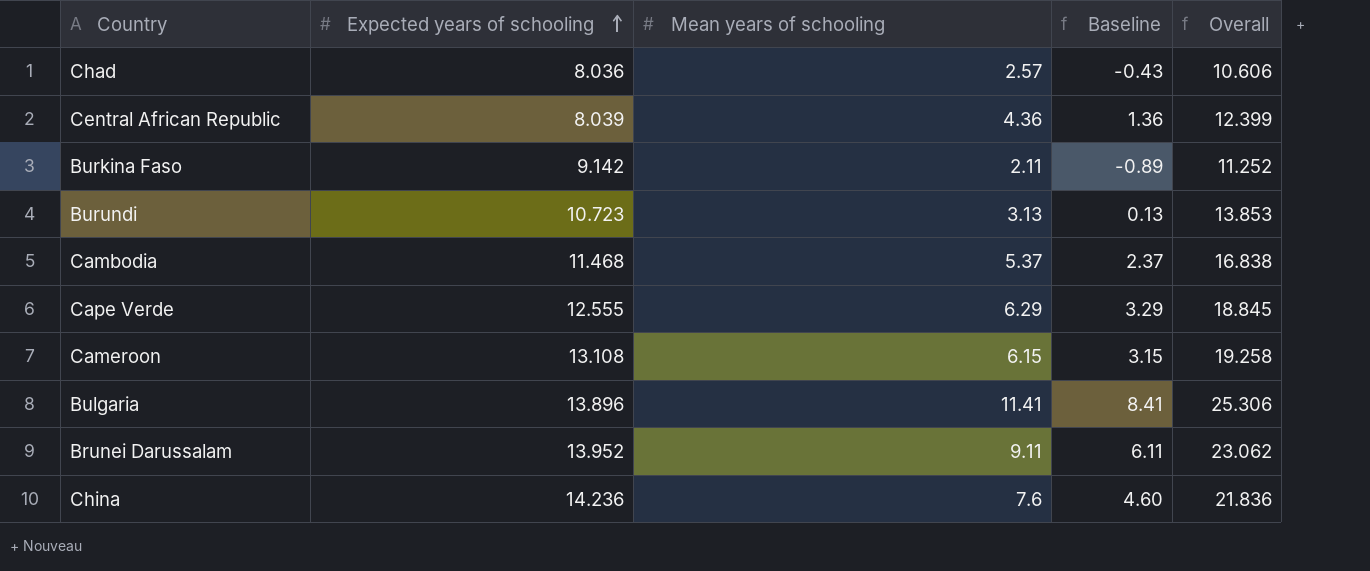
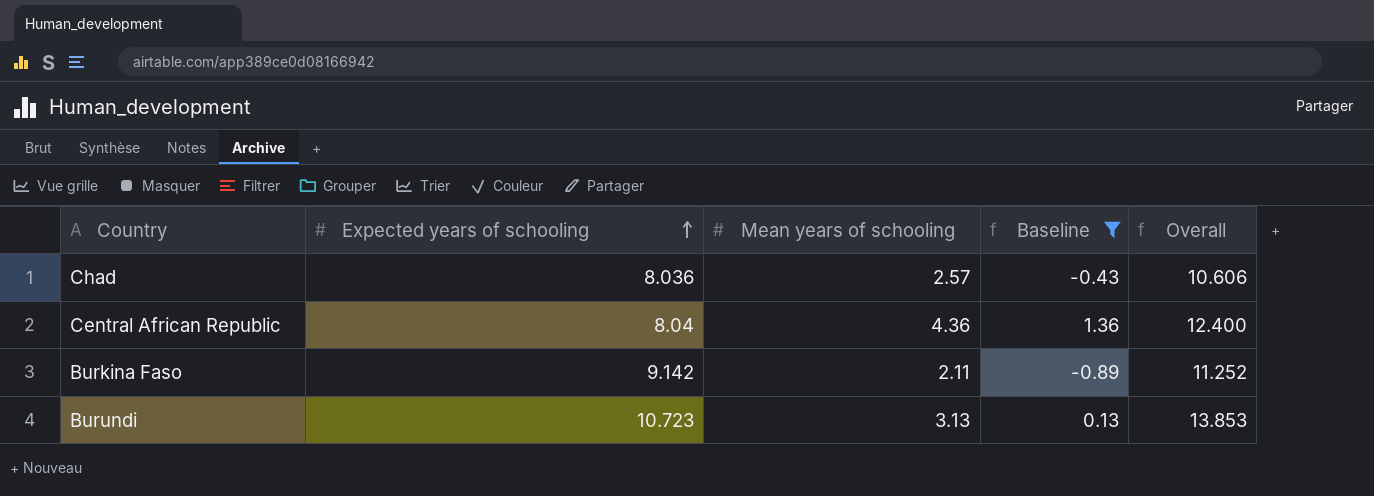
filter: none -> Baseline <= 1.36
Central African Republic | Expected years of schooling: 8.039 -> 8.04
Central African Republic | Overall: 12.399 -> 12.400

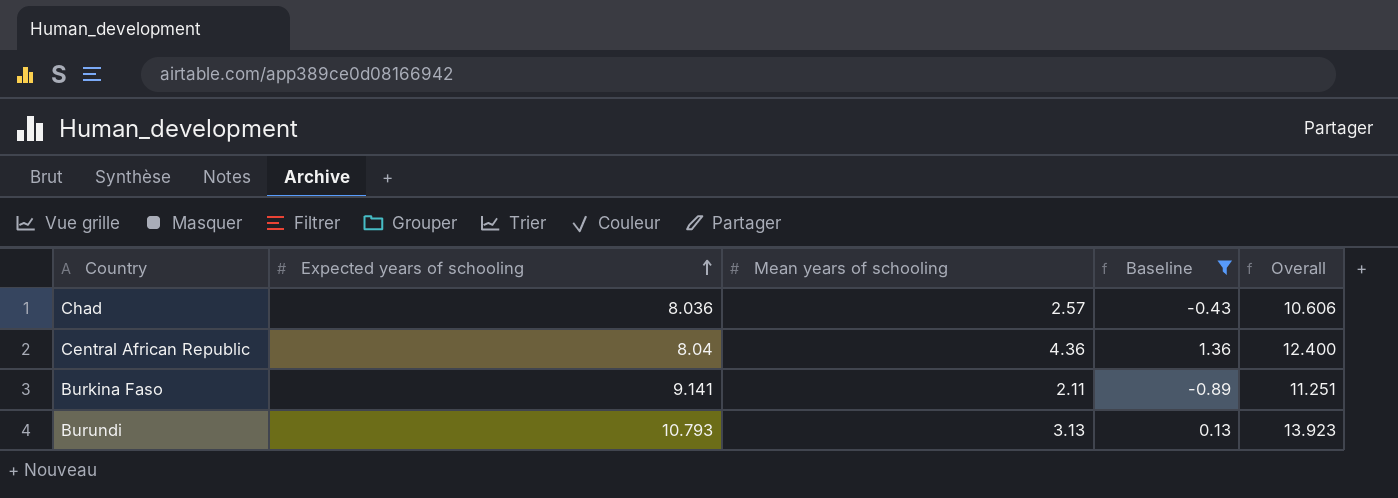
Burkina Faso | Expected years of schooling: 9.142 -> 9.141
Burkina Faso | Overall: 11.252 -> 11.251
Burundi | Expected years of schooling: 10.723 -> 10.793
Burundi | Overall: 13.853 -> 13.923

